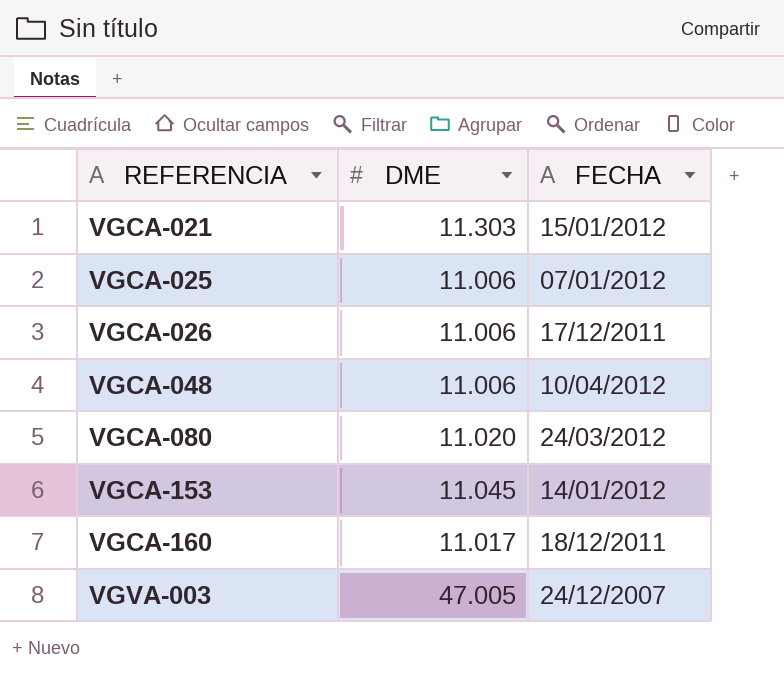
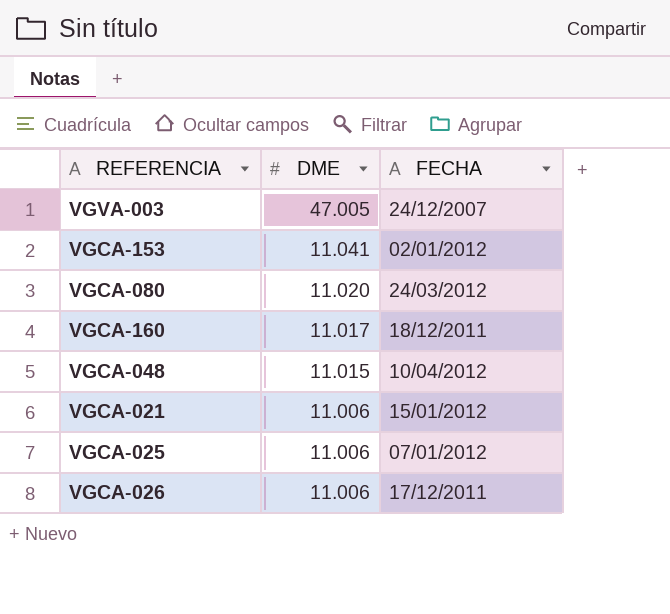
row order: REFERENCIA ascending -> DME descending
VGCA-153 | DME: 11.045 -> 11.041
VGCA-153 | FECHA: 14/01/2012 -> 02/01/2012
VGCA-048 | DME: 11.006 -> 11.015
VGCA-021 | DME: 11.303 -> 11.006

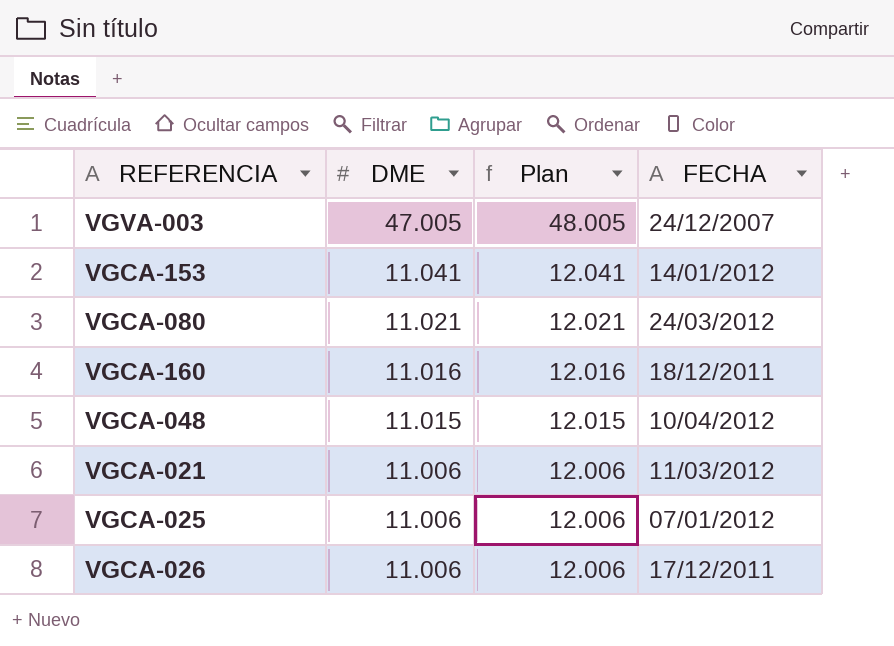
column Plan | formula: none -> [DME] + 1000
VGCA-153 | FECHA: 02/01/2012 -> 14/01/2012
VGCA-080 | DME: 11.020 -> 11.021
VGCA-160 | DME: 11.017 -> 11.016
VGCA-021 | FECHA: 15/01/2012 -> 11/03/2012

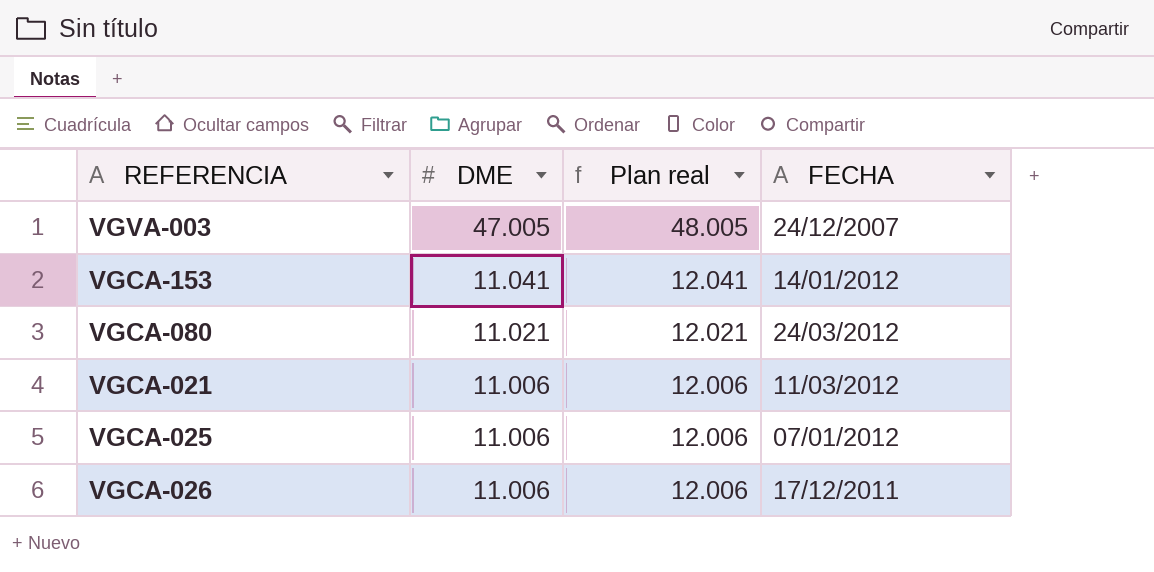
column name: Plan -> Plan real
row VGCA-160: 11.016 | 12.016 | 18/12/2011 -> none
row VGCA-048: 11.015 | 12.015 | 10/04/2012 -> none

